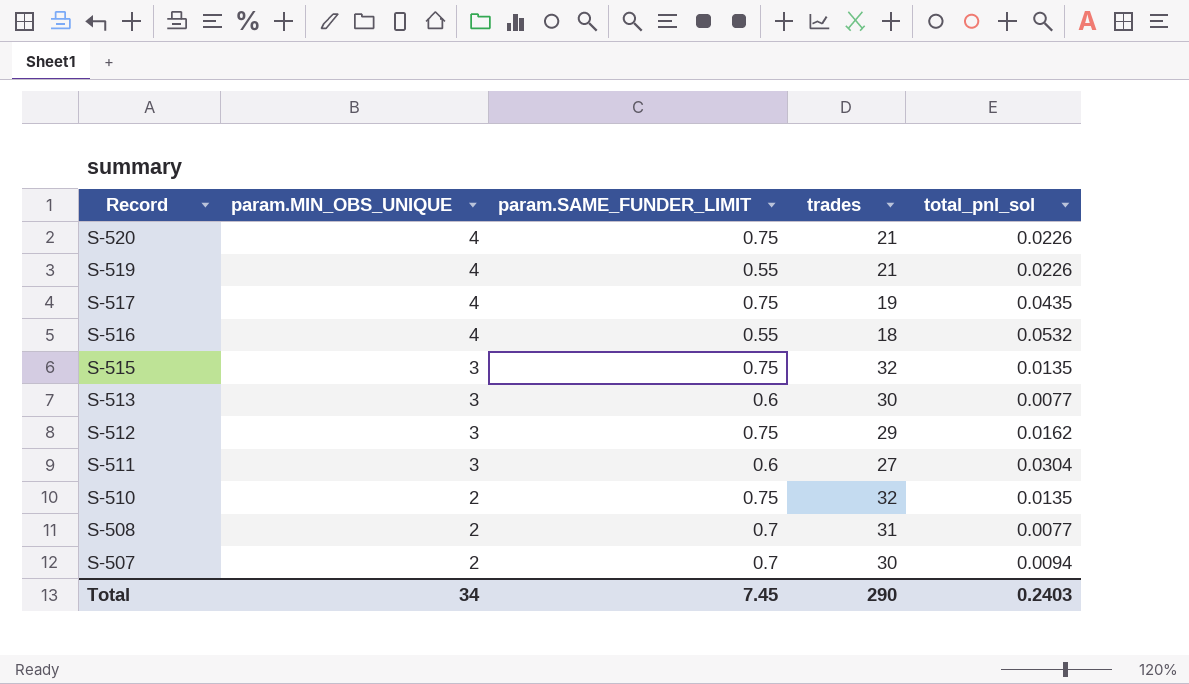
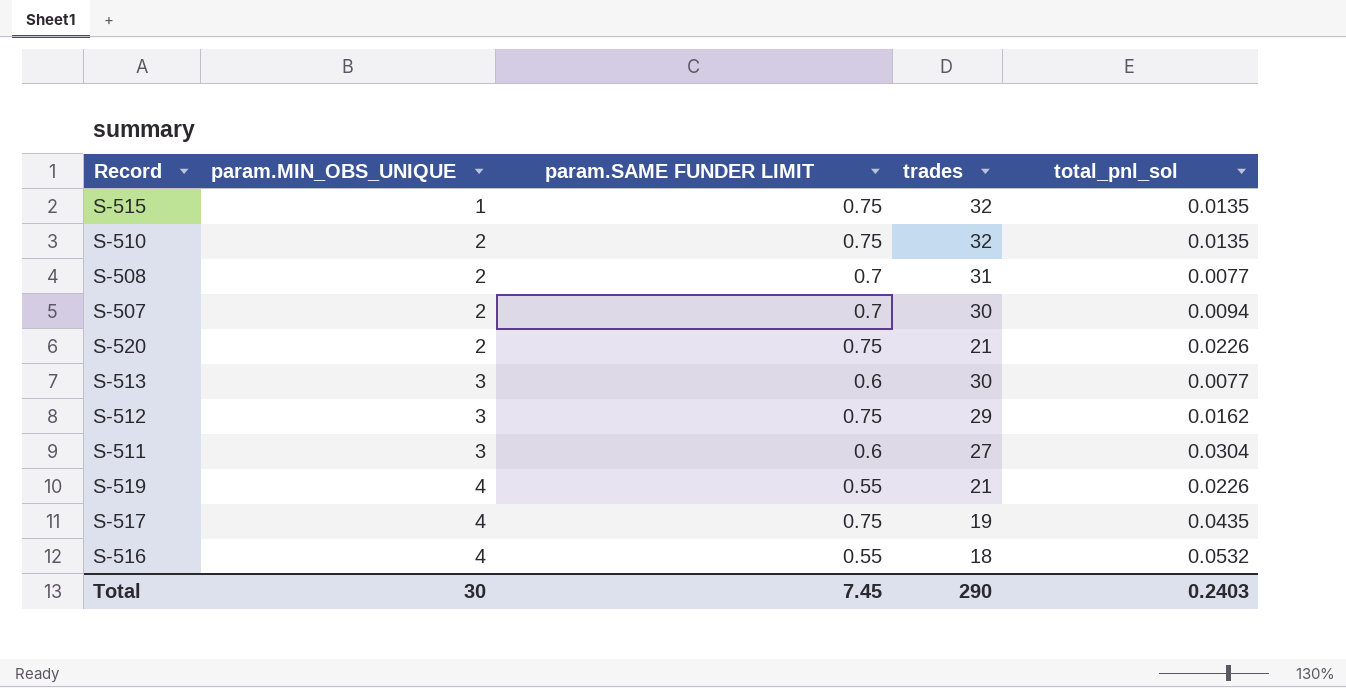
row order: Record descending -> param.MIN_OBS_UNIQUE ascending
column name: param.SAME_FUNDER_LIMIT -> param.SAME FUNDER LIMIT
S-515 | param.MIN_OBS_UNIQUE: 3 -> 1
S-520 | param.MIN_OBS_UNIQUE: 4 -> 2
Total | param.MIN_OBS_UNIQUE: 34 -> 30

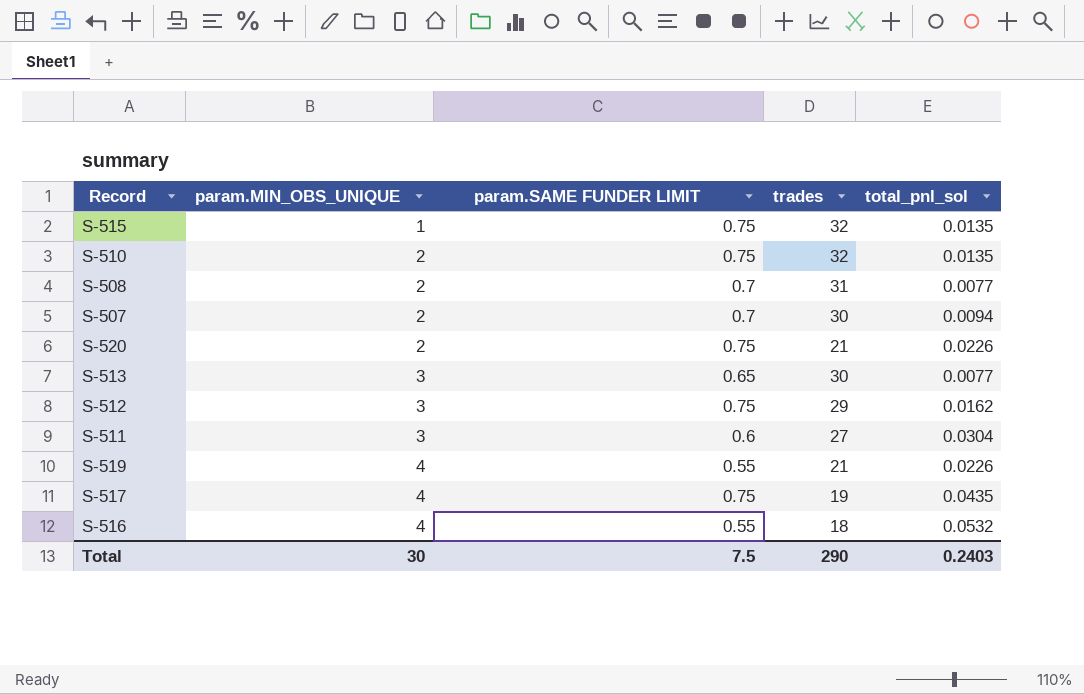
S-513 | param.SAME FUNDER LIMIT: 0.6 -> 0.65
Total | param.SAME FUNDER LIMIT: 7.45 -> 7.5

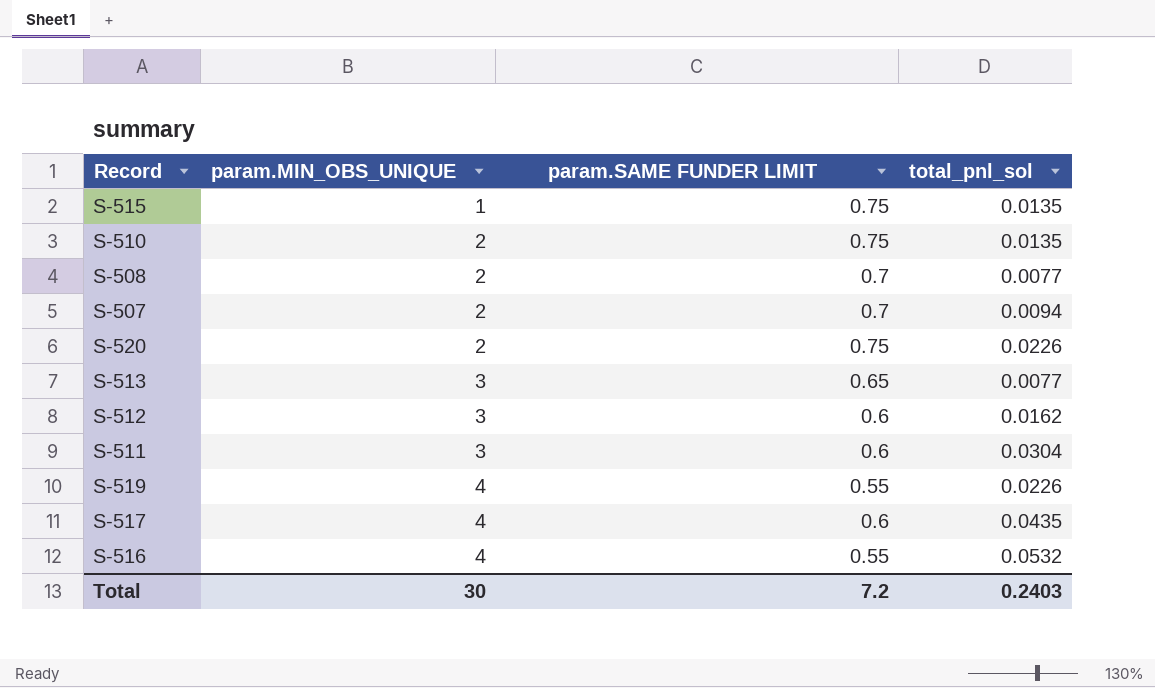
column trades | position: 4 -> none
S-512 | param.SAME FUNDER LIMIT: 0.75 -> 0.6
S-517 | param.SAME FUNDER LIMIT: 0.75 -> 0.6
Total | param.SAME FUNDER LIMIT: 7.5 -> 7.2

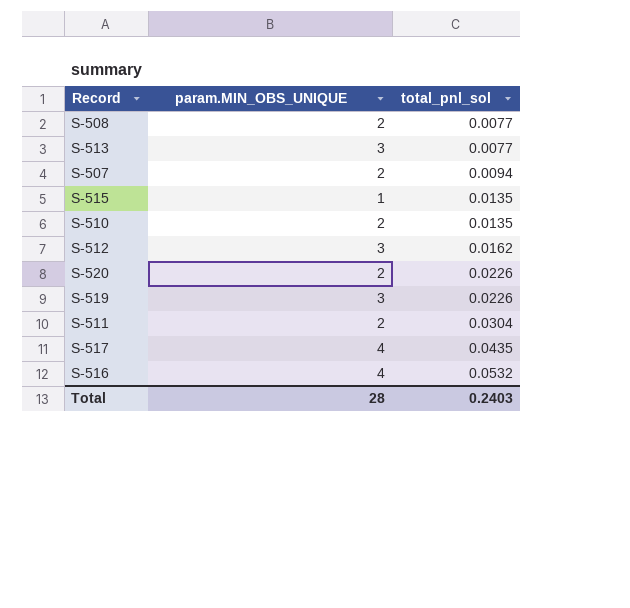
row order: param.MIN_OBS_UNIQUE ascending -> total_pnl_sol ascending
column param.SAME FUNDER LIMIT | position: 3 -> none
S-519 | param.MIN_OBS_UNIQUE: 4 -> 3
S-511 | param.MIN_OBS_UNIQUE: 3 -> 2
Total | param.MIN_OBS_UNIQUE: 30 -> 28

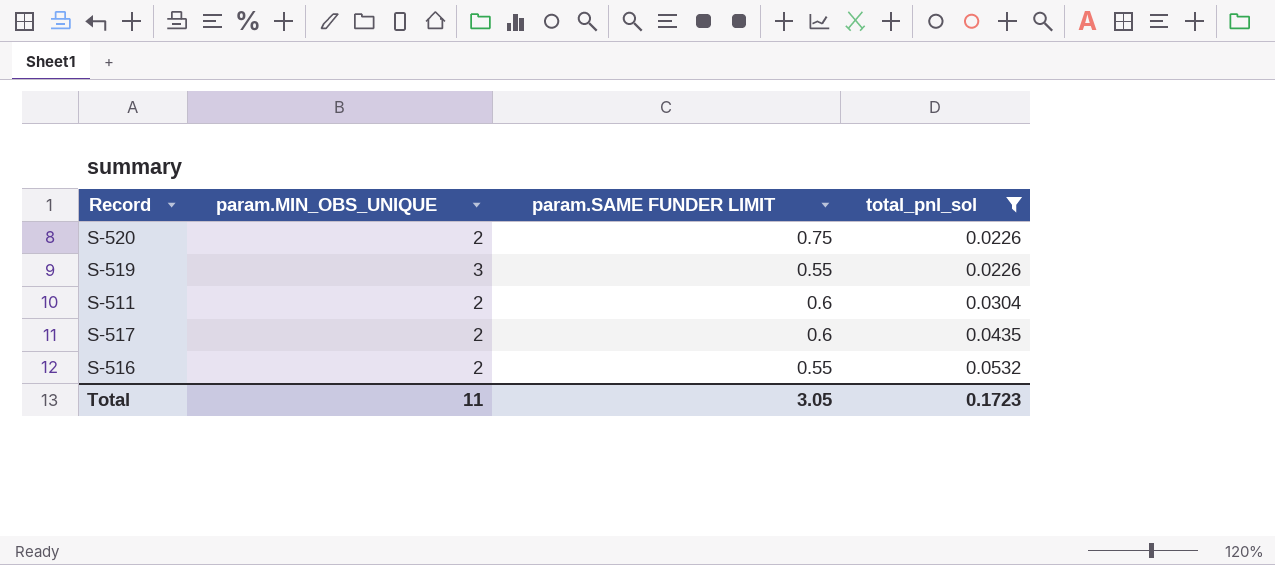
filter: none -> total_pnl_sol >= 0.0226
column param.SAME FUNDER LIMIT | position: none -> 3
S-517 | param.MIN_OBS_UNIQUE: 4 -> 2
S-516 | param.MIN_OBS_UNIQUE: 4 -> 2
Total | param.MIN_OBS_UNIQUE: 28 -> 11
Total | total_pnl_sol: 0.2403 -> 0.1723

